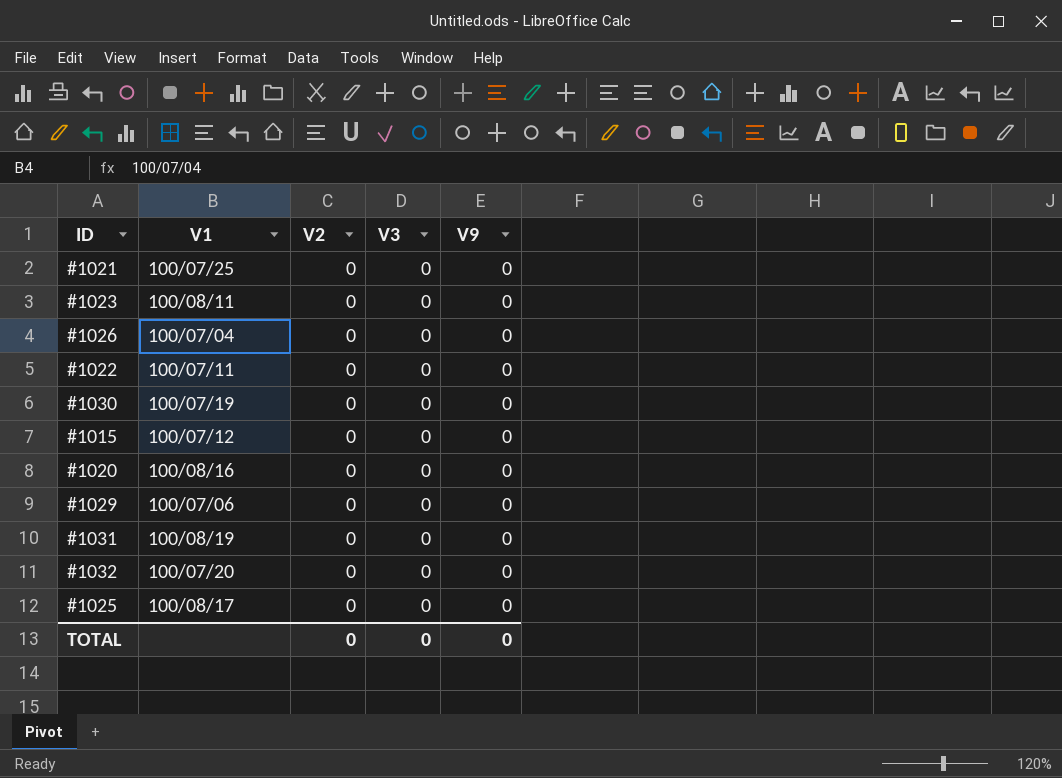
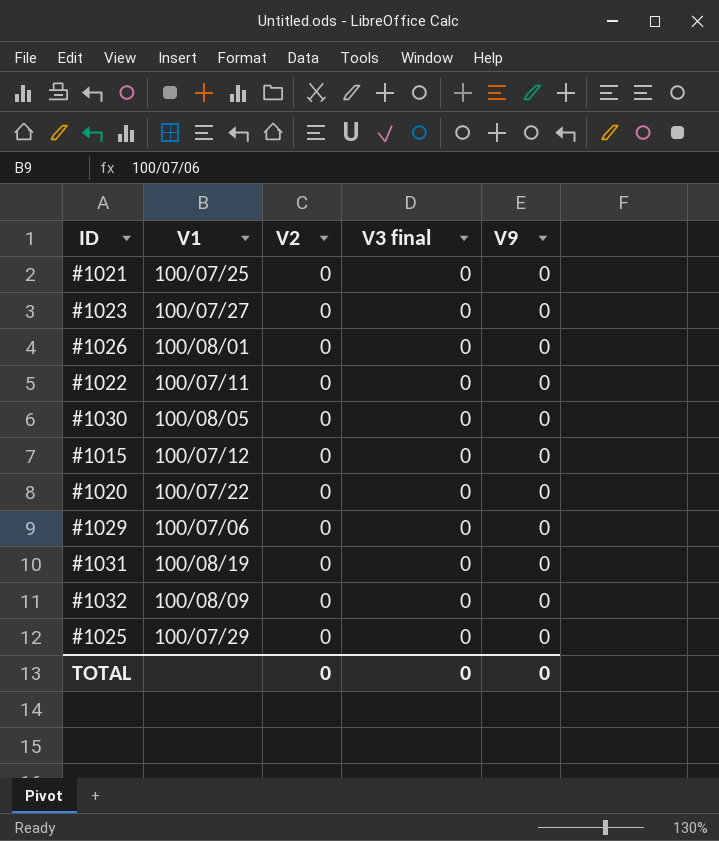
column name: V3 -> V3 final
#1023 | V1: 100/08/11 -> 100/07/27
#1026 | V1: 100/07/04 -> 100/08/01
#1030 | V1: 100/07/19 -> 100/08/05
#1020 | V1: 100/08/16 -> 100/07/22
#1032 | V1: 100/07/20 -> 100/08/09
#1025 | V1: 100/08/17 -> 100/07/29

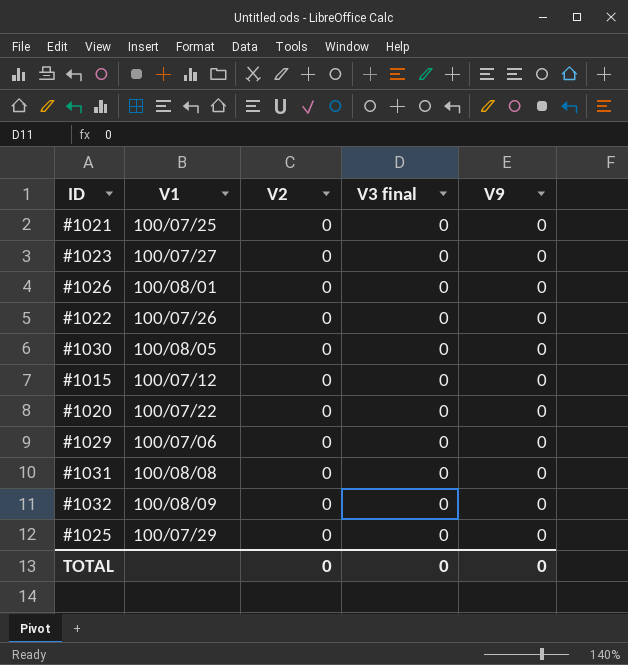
#1022 | V1: 100/07/11 -> 100/07/26
#1031 | V1: 100/08/19 -> 100/08/08

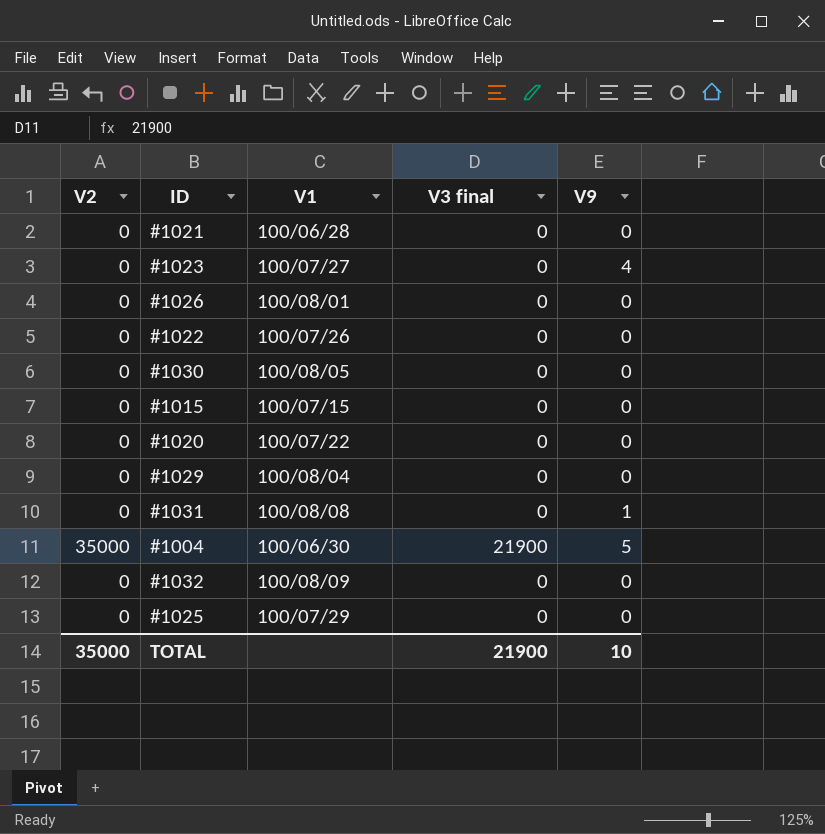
column V2 | position: 3 -> 1
#1021 | V1: 100/07/25 -> 100/06/28
#1023 | V9: 0 -> 4
#1015 | V1: 100/07/12 -> 100/07/15
#1029 | V1: 100/07/06 -> 100/08/04
#1031 | V9: 0 -> 1
row #1004: none -> 35000 | 100/06/30 | 21900 | 5
TOTAL | V2: 0 -> 35000
TOTAL | V3 final: 0 -> 21900
TOTAL | V9: 0 -> 10

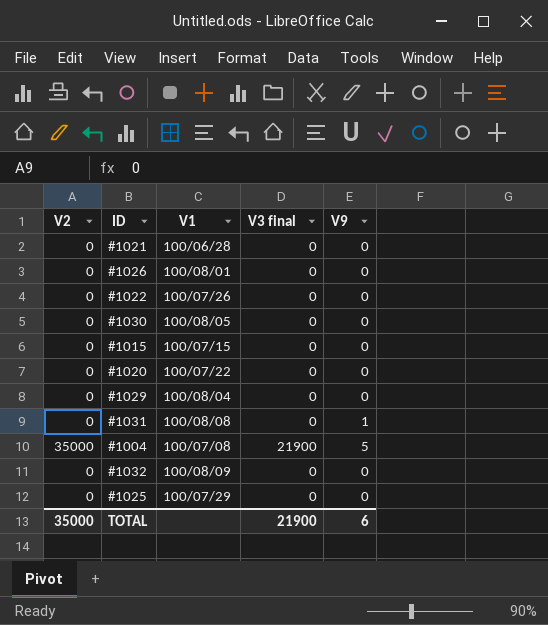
row #1023: 0 | 100/07/27 | 0 | 4 -> none
#1004 | V1: 100/06/30 -> 100/07/08
TOTAL | V9: 10 -> 6

